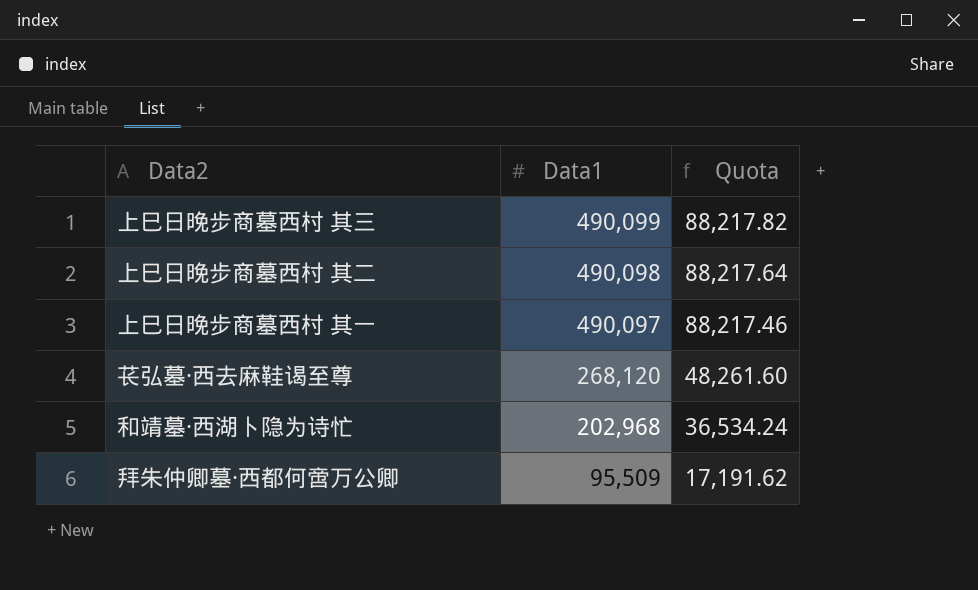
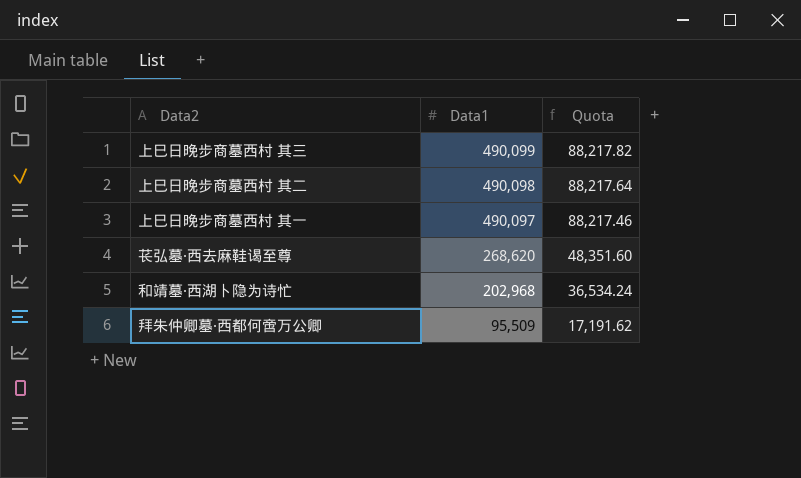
苌弘墓·西去麻鞋谒至尊 | Data1: 268,120 -> 268,620
苌弘墓·西去麻鞋谒至尊 | Quota: 48,261.60 -> 48,351.60

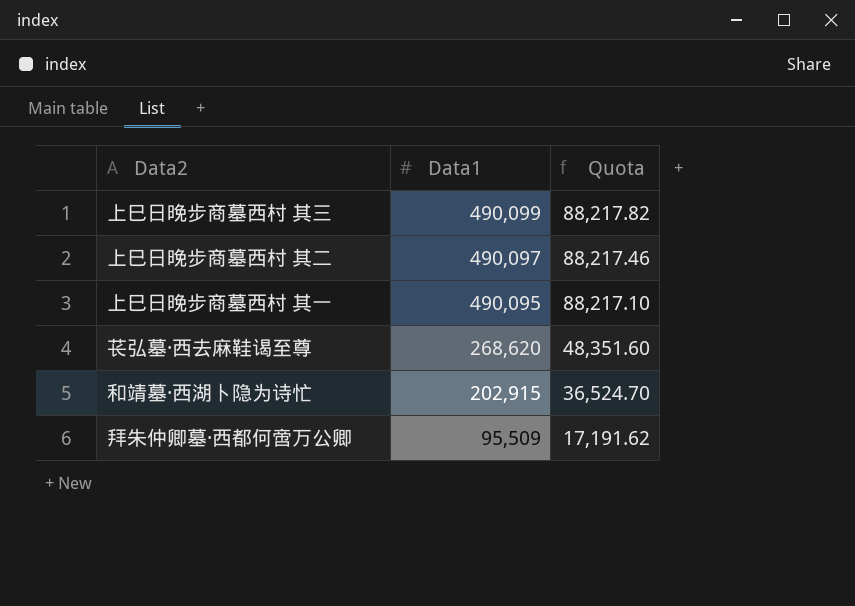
上巳日晚步商墓西村 其二 | Data1: 490,098 -> 490,097
上巳日晚步商墓西村 其二 | Quota: 88,217.64 -> 88,217.46
上巳日晚步商墓西村 其一 | Data1: 490,097 -> 490,095
上巳日晚步商墓西村 其一 | Quota: 88,217.46 -> 88,217.10
和靖墓·西湖卜隐为诗忙 | Data1: 202,968 -> 202,915
和靖墓·西湖卜隐为诗忙 | Quota: 36,534.24 -> 36,524.70

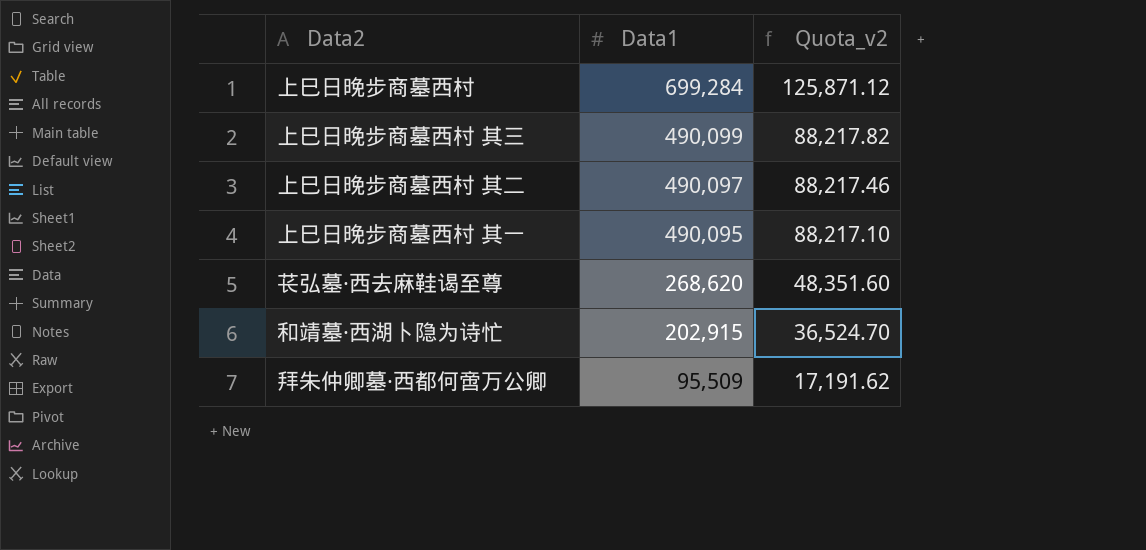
column name: Quota -> Quota_v2
row 上巳日晚步商墓西村: none -> 699,284 | 125,871.12

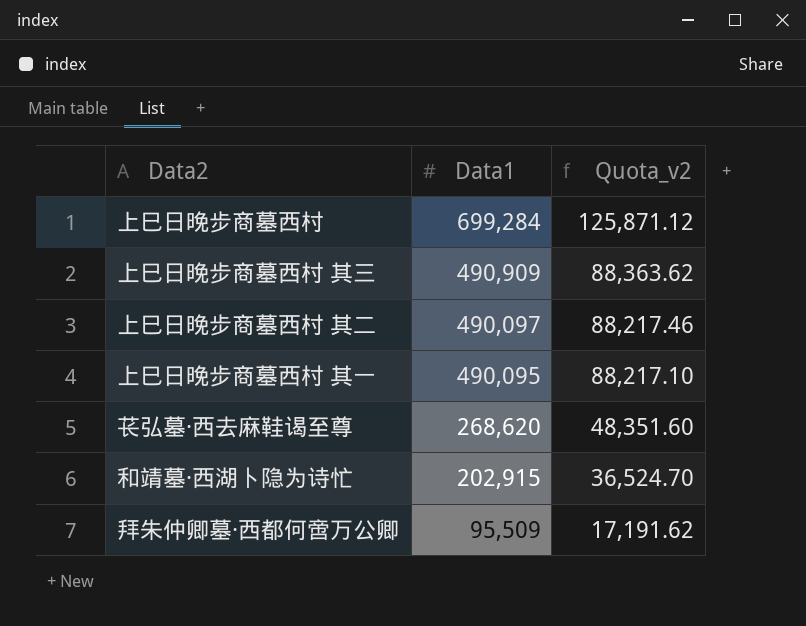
上巳日晚步商墓西村 其三 | Data1: 490,099 -> 490,909
上巳日晚步商墓西村 其三 | Quota_v2: 88,217.82 -> 88,363.62

